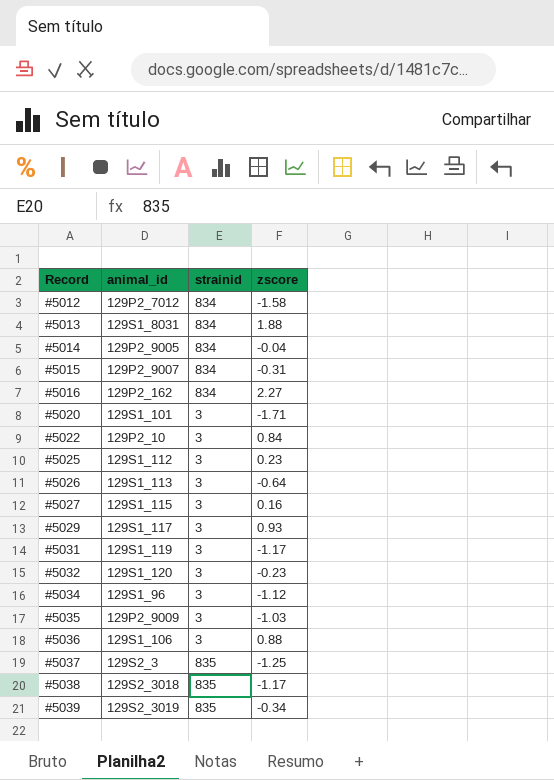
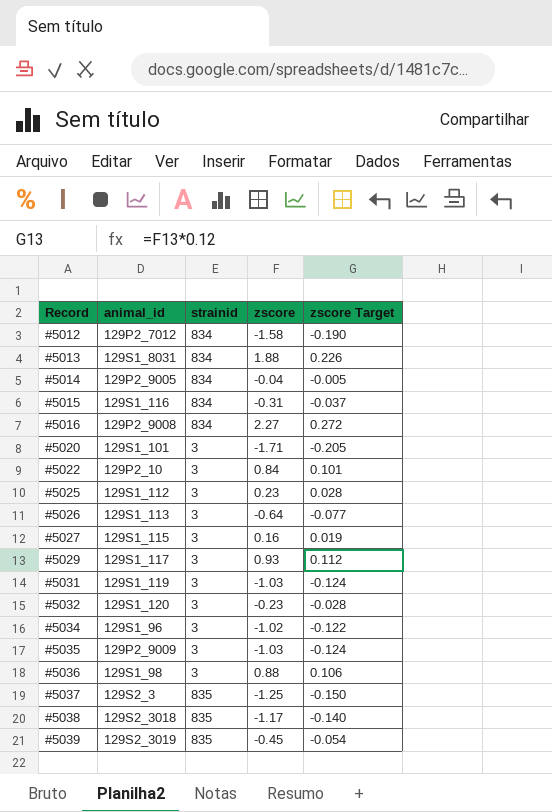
column zscore Target | formula: none -> [zscore] * 0.12
#5015 | animal_id: 129P2_9007 -> 129S1_116
#5016 | animal_id: 129P2_162 -> 129P2_9008
#5031 | zscore: -1.17 -> -1.03
#5034 | zscore: -1.12 -> -1.02
#5036 | animal_id: 129S1_106 -> 129S1_98
#5039 | zscore: -0.34 -> -0.45

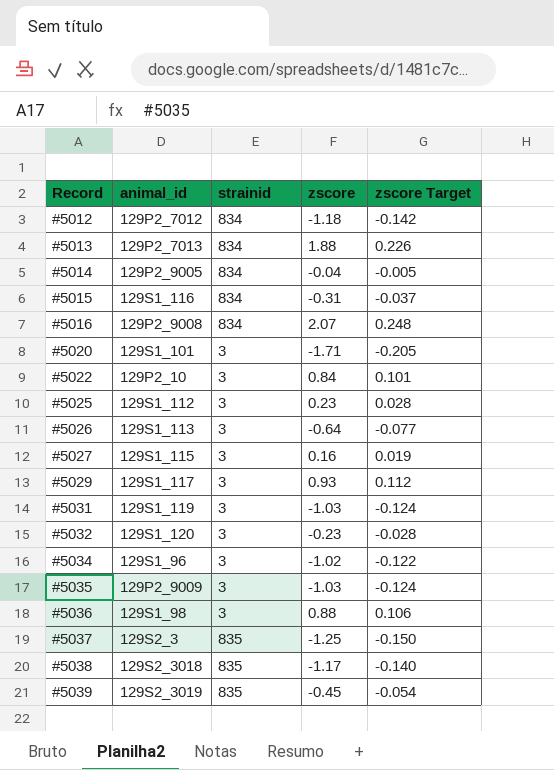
#5012 | zscore: -1.58 -> -1.18
#5012 | zscore Target: -0.190 -> -0.142
#5013 | animal_id: 129S1_8031 -> 129P2_7013
#5016 | zscore: 2.27 -> 2.07
#5016 | zscore Target: 0.272 -> 0.248

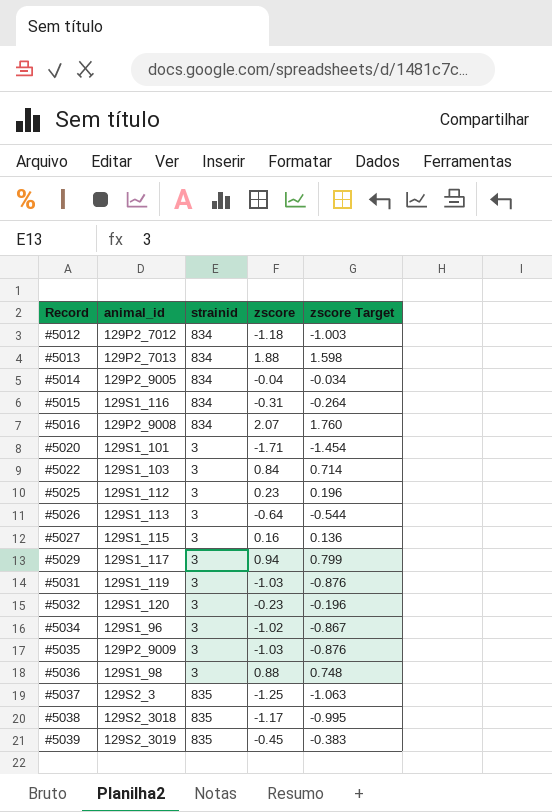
column zscore Target | formula: [zscore] * 0.12 -> [zscore] * 0.85
#5022 | animal_id: 129P2_10 -> 129S1_103
#5029 | zscore: 0.93 -> 0.94

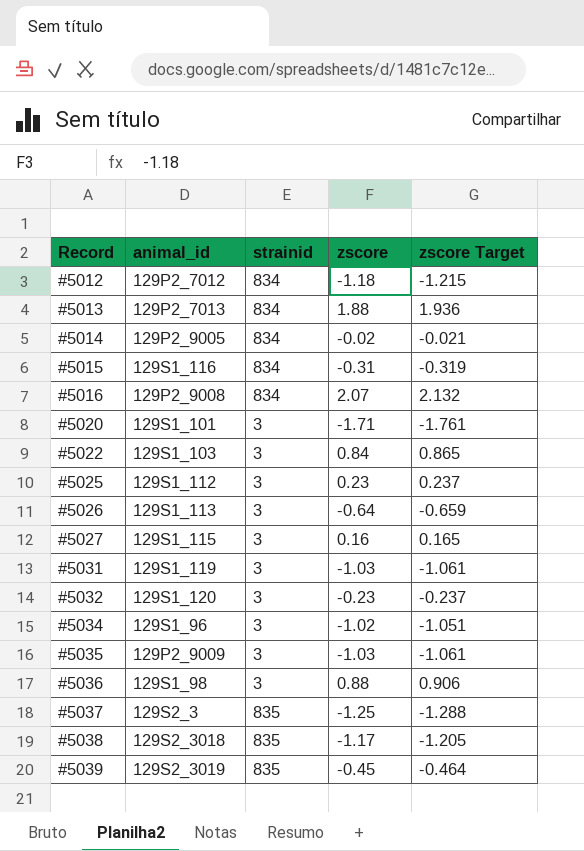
column zscore Target | formula: [zscore] * 0.85 -> [zscore] * 1.03
row #5029: 129S1_117 | 3 | 0.94 | 0.799 -> none
#5014 | zscore: -0.04 -> -0.02

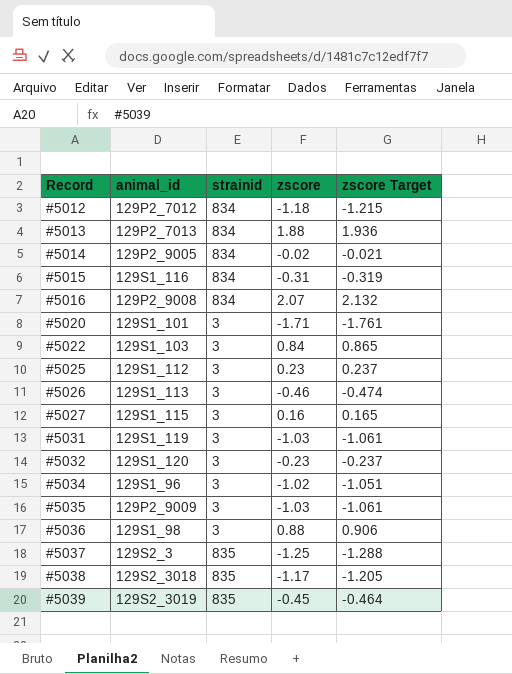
#5026 | zscore: -0.64 -> -0.46
#5026 | zscore Target: -0.659 -> -0.474

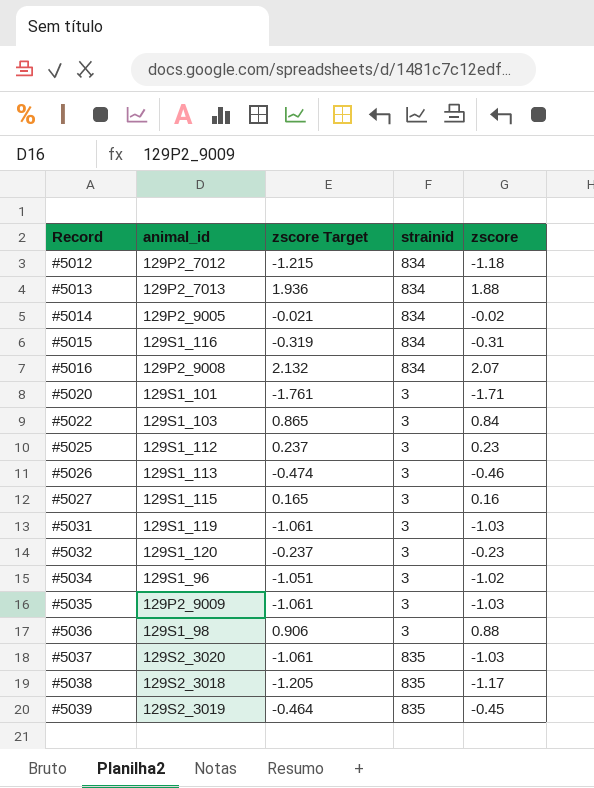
column zscore Target | position: 5 -> 3
#5037 | animal_id: 129S2_3 -> 129S2_3020
#5037 | zscore Target: -1.288 -> -1.061
#5037 | zscore: -1.25 -> -1.03

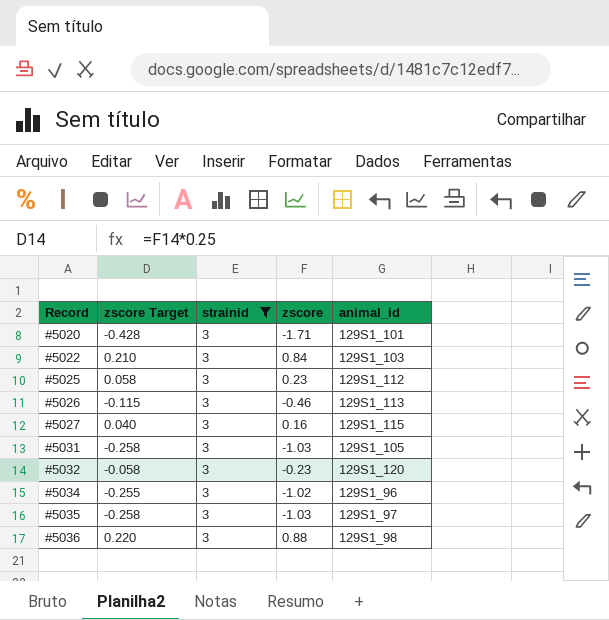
filter: none -> strainid = 3
column zscore Target | formula: [zscore] * 1.03 -> [zscore] * 0.25
column animal_id | position: 2 -> 5
#5031 | animal_id: 129S1_119 -> 129S1_105
#5035 | animal_id: 129P2_9009 -> 129S1_97

